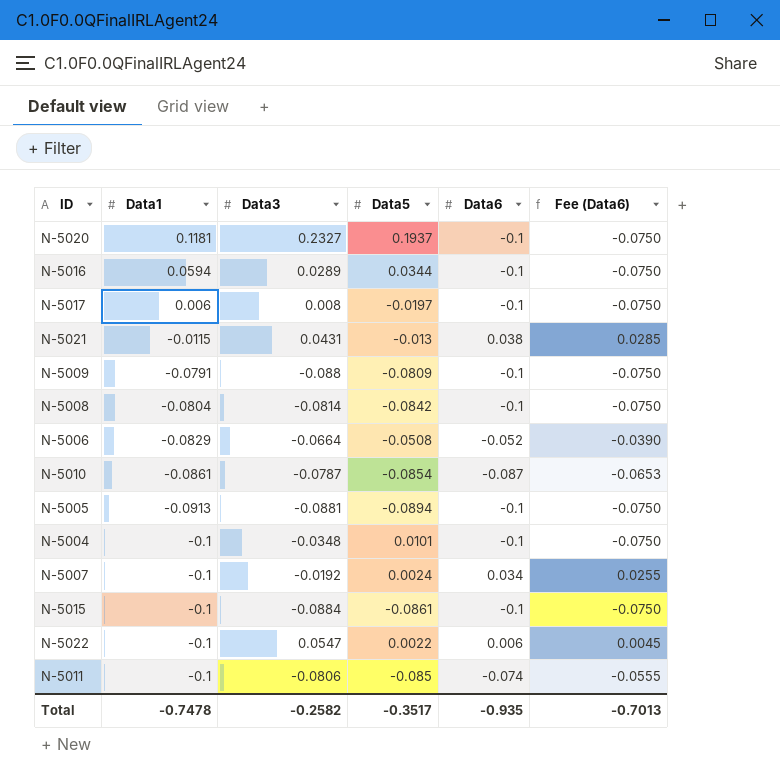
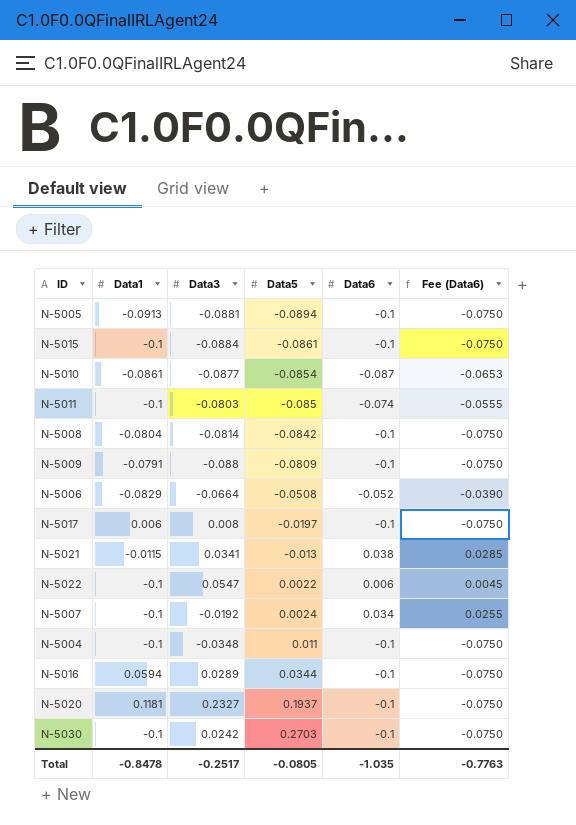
row order: Data1 descending -> Data5 ascending
N-5010 | Data3: -0.0787 -> -0.0877
N-5011 | Data3: -0.0806 -> -0.0803
N-5021 | Data3: 0.0431 -> 0.0341
N-5004 | Data5: 0.0101 -> 0.011
row N-5030: none -> -0.1 | 0.0242 | 0.2703 | -0.1 | -0.0750
Total | Data1: -0.7478 -> -0.8478
Total | Data3: -0.2582 -> -0.2517
Total | Data5: -0.3517 -> -0.0805
Total | Data6: -0.935 -> -1.035
Total | Fee (Data6): -0.7013 -> -0.7763

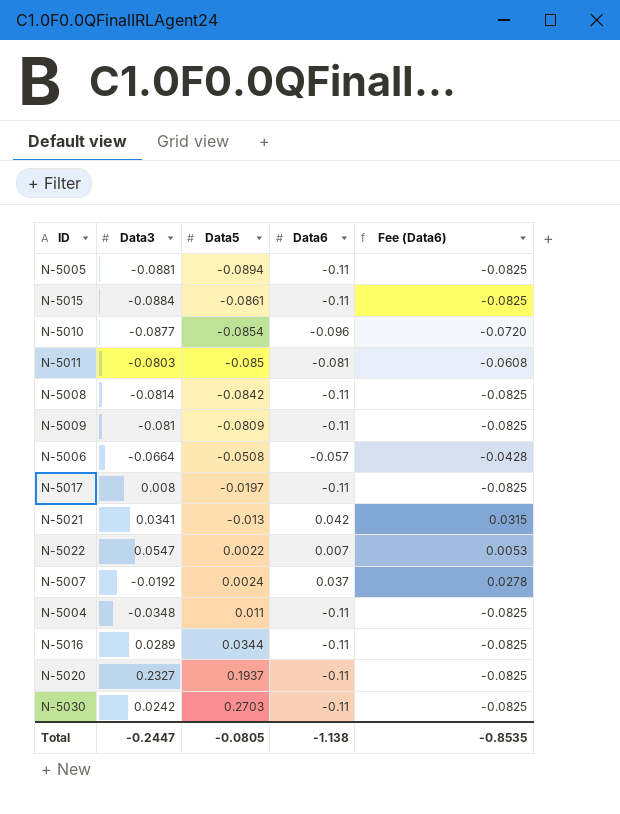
column Data1 | position: 2 -> none
N-5005 | Data6: -0.1 -> -0.11
N-5005 | Fee (Data6): -0.0750 -> -0.0825
N-5015 | Data6: -0.1 -> -0.11
N-5015 | Fee (Data6): -0.0750 -> -0.0825
N-5010 | Data6: -0.087 -> -0.096
N-5010 | Fee (Data6): -0.0653 -> -0.0720
N-5011 | Data6: -0.074 -> -0.081
N-5011 | Fee (Data6): -0.0555 -> -0.0608
N-5008 | Data6: -0.1 -> -0.11
N-5008 | Fee (Data6): -0.0750 -> -0.0825
N-5009 | Data3: -0.088 -> -0.081
N-5009 | Data6: -0.1 -> -0.11
N-5009 | Fee (Data6): -0.0750 -> -0.0825
N-5006 | Data6: -0.052 -> -0.057
N-5006 | Fee (Data6): -0.0390 -> -0.0428
N-5017 | Data6: -0.1 -> -0.11
N-5017 | Fee (Data6): -0.0750 -> -0.0825
N-5021 | Data6: 0.038 -> 0.042
N-5021 | Fee (Data6): 0.0285 -> 0.0315
N-5022 | Data6: 0.006 -> 0.007
N-5022 | Fee (Data6): 0.0045 -> 0.0053
N-5007 | Data6: 0.034 -> 0.037
N-5007 | Fee (Data6): 0.0255 -> 0.0278
N-5004 | Data6: -0.1 -> -0.11
N-5004 | Fee (Data6): -0.0750 -> -0.0825
N-5016 | Data6: -0.1 -> -0.11
N-5016 | Fee (Data6): -0.0750 -> -0.0825
N-5020 | Data6: -0.1 -> -0.11
N-5020 | Fee (Data6): -0.0750 -> -0.0825
N-5030 | Data6: -0.1 -> -0.11
N-5030 | Fee (Data6): -0.0750 -> -0.0825
Total | Data3: -0.2517 -> -0.2447
Total | Data6: -1.035 -> -1.138
Total | Fee (Data6): -0.7763 -> -0.8535

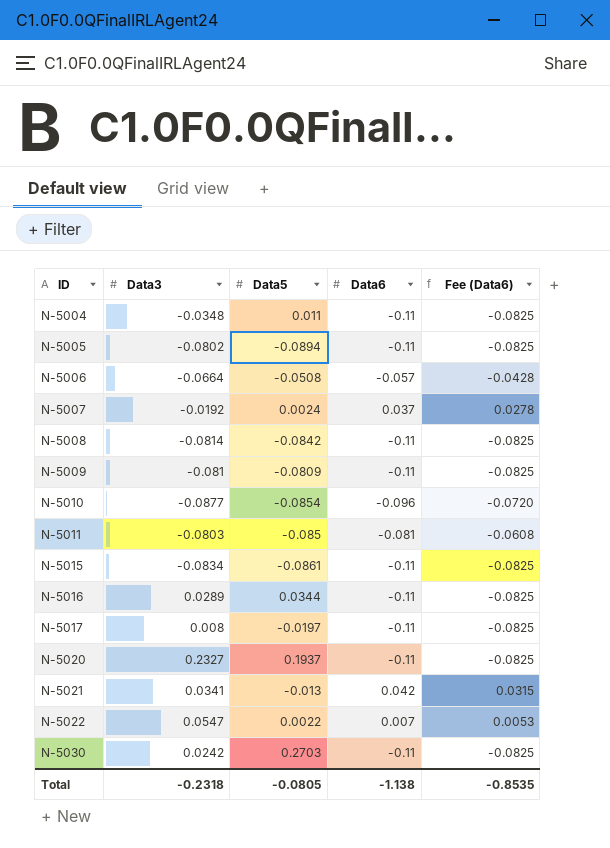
row order: Data5 ascending -> ID ascending
N-5005 | Data3: -0.0881 -> -0.0802
N-5015 | Data3: -0.0884 -> -0.0834
Total | Data3: -0.2447 -> -0.2318

